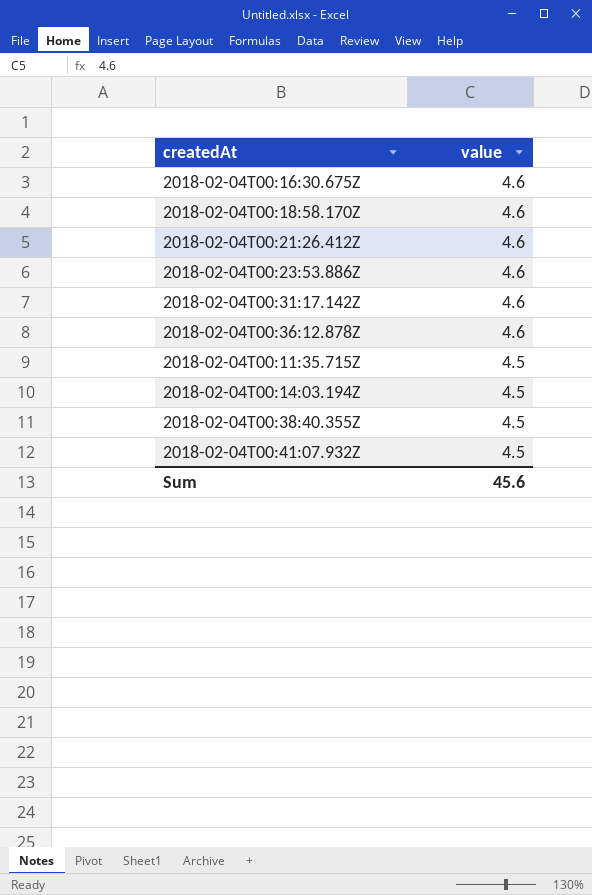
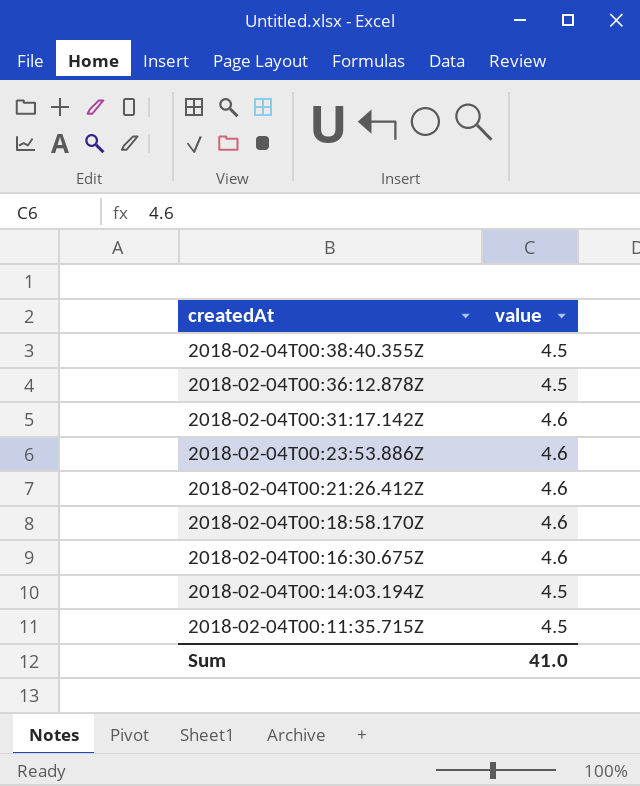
row order: value descending -> createdAt descending
row 2018-02-04T00:41:07.932Z: 4.5 -> none
2018-02-04T00:36:12.878Z | value: 4.6 -> 4.5
Sum | value: 45.6 -> 41.0

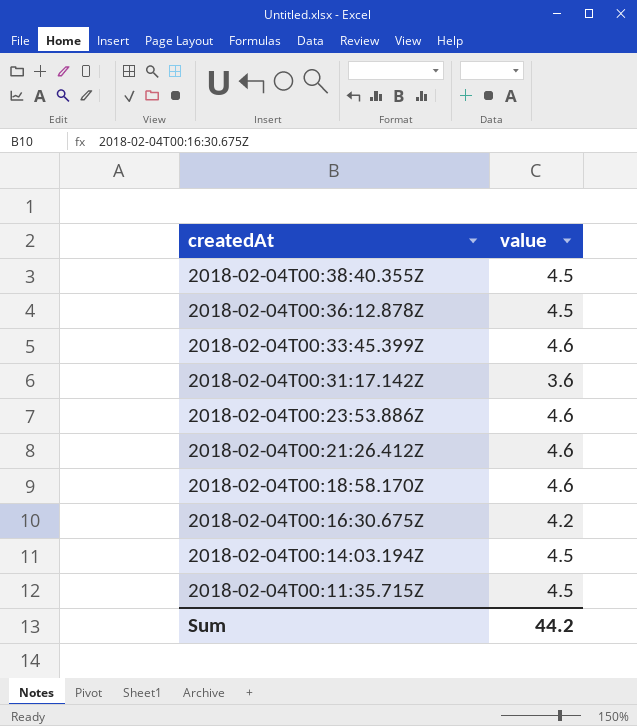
row 2018-02-04T00:33:45.399Z: none -> 4.6
2018-02-04T00:31:17.142Z | value: 4.6 -> 3.6
2018-02-04T00:16:30.675Z | value: 4.6 -> 4.2
Sum | value: 41.0 -> 44.2

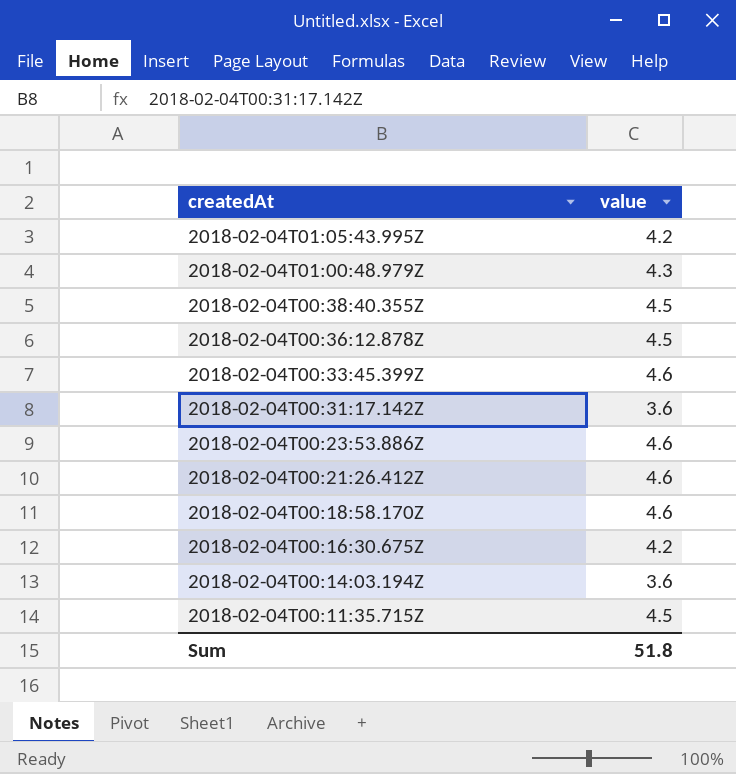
row 2018-02-04T01:05:43.995Z: none -> 4.2
row 2018-02-04T01:00:48.979Z: none -> 4.3
2018-02-04T00:14:03.194Z | value: 4.5 -> 3.6
Sum | value: 44.2 -> 51.8

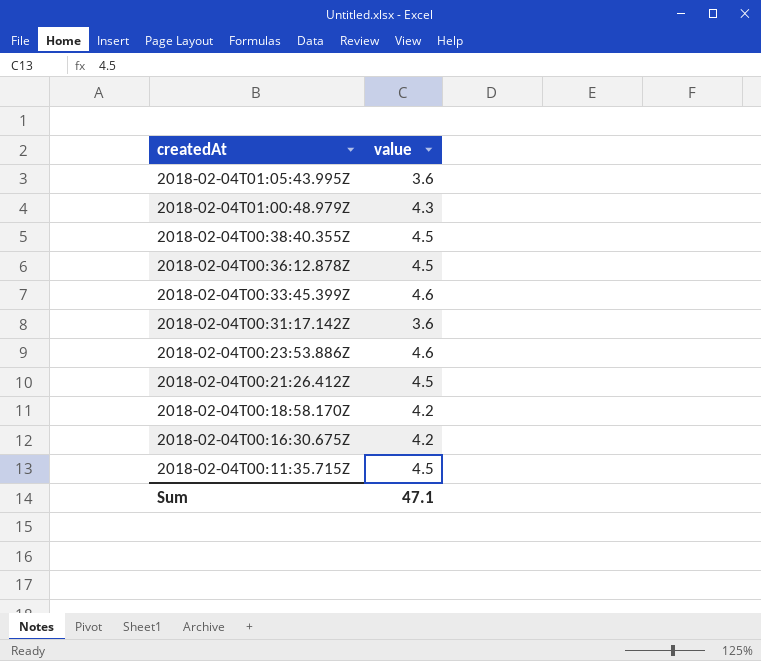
row 2018-02-04T00:14:03.194Z: 3.6 -> none
2018-02-04T01:05:43.995Z | value: 4.2 -> 3.6
2018-02-04T00:21:26.412Z | value: 4.6 -> 4.5
2018-02-04T00:18:58.170Z | value: 4.6 -> 4.2
Sum | value: 51.8 -> 47.1

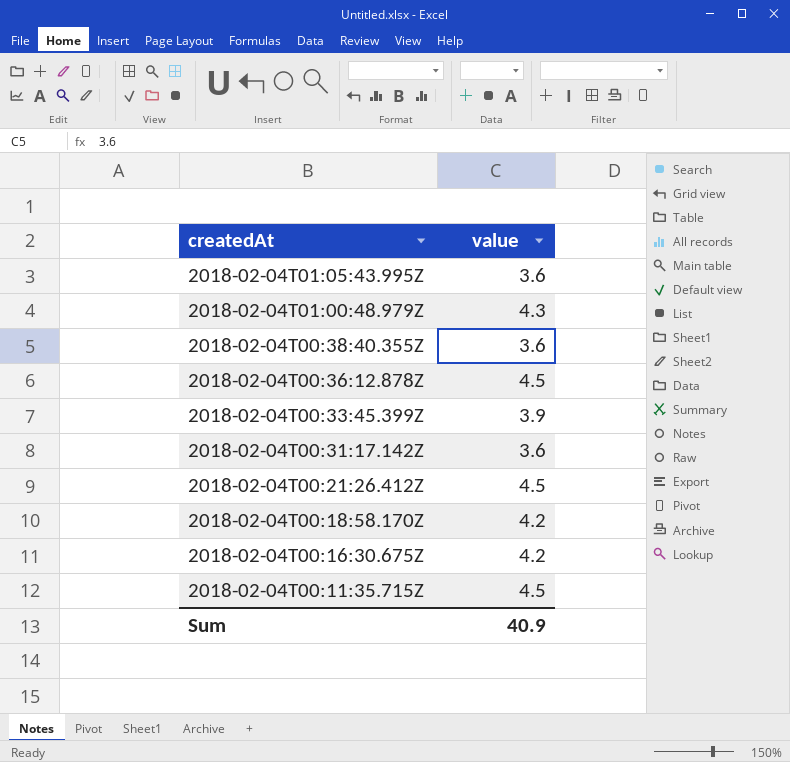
row 2018-02-04T00:23:53.886Z: 4.6 -> none
2018-02-04T00:38:40.355Z | value: 4.5 -> 3.6
2018-02-04T00:33:45.399Z | value: 4.6 -> 3.9
Sum | value: 47.1 -> 40.9

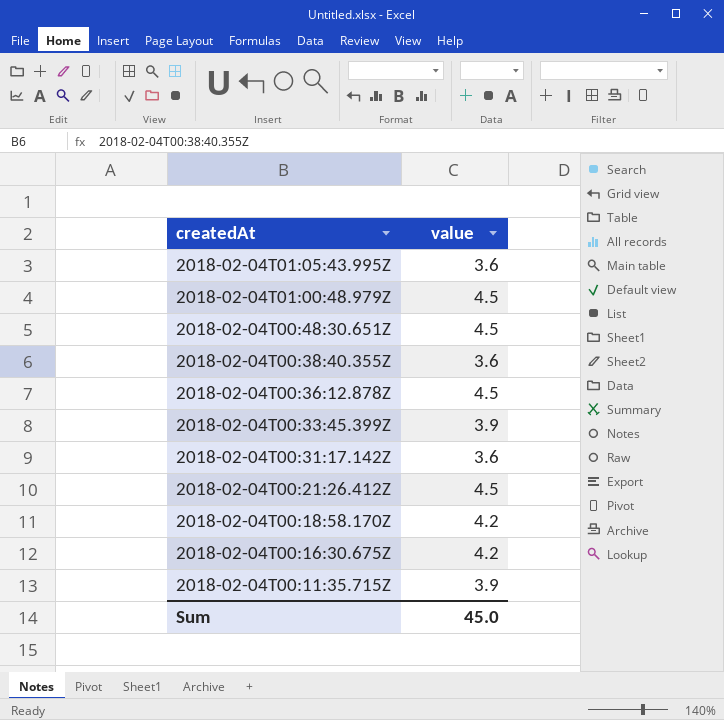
2018-02-04T01:00:48.979Z | value: 4.3 -> 4.5
row 2018-02-04T00:48:30.651Z: none -> 4.5
2018-02-04T00:11:35.715Z | value: 4.5 -> 3.9
Sum | value: 40.9 -> 45.0

